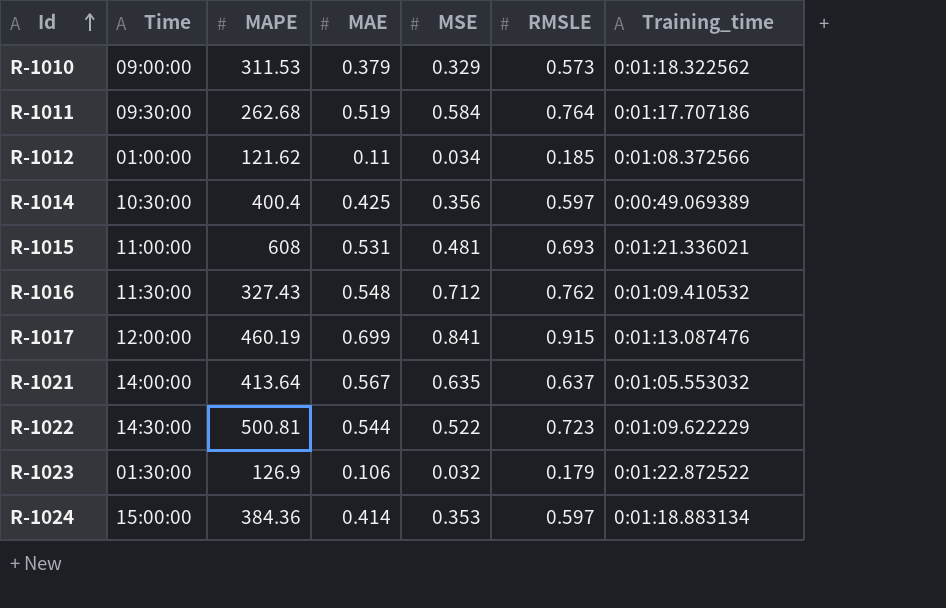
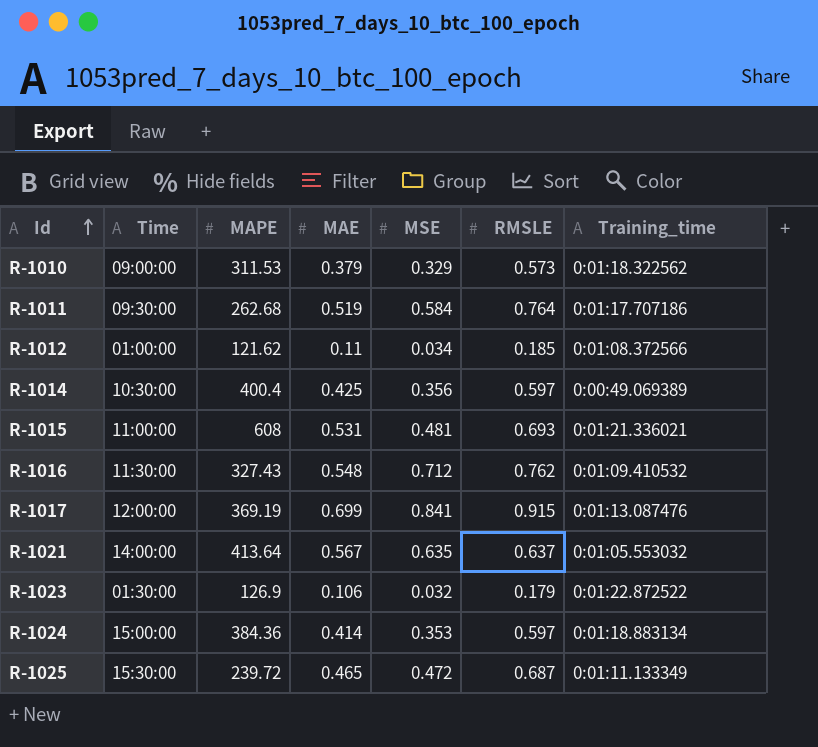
row R-1022: 14:30:00 | 500.81 | 0.544 | 0.522 | 0.723 | 0:01:09.622229 -> none
R-1017 | MAPE: 460.19 -> 369.19
row R-1025: none -> 15:30:00 | 239.72 | 0.465 | 0.472 | 0.687 | 0:01:11.133349

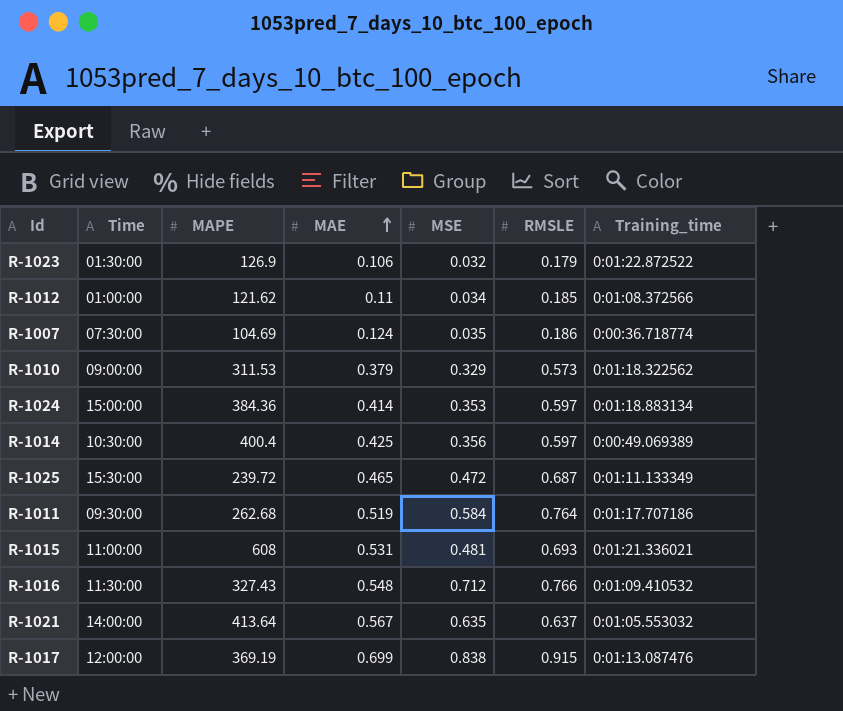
row order: Id ascending -> MAE ascending
row R-1007: none -> 07:30:00 | 104.69 | 0.124 | 0.035 | 0.186 | 0:00:36.718774
R-1016 | RMSLE: 0.762 -> 0.766
R-1017 | MSE: 0.841 -> 0.838

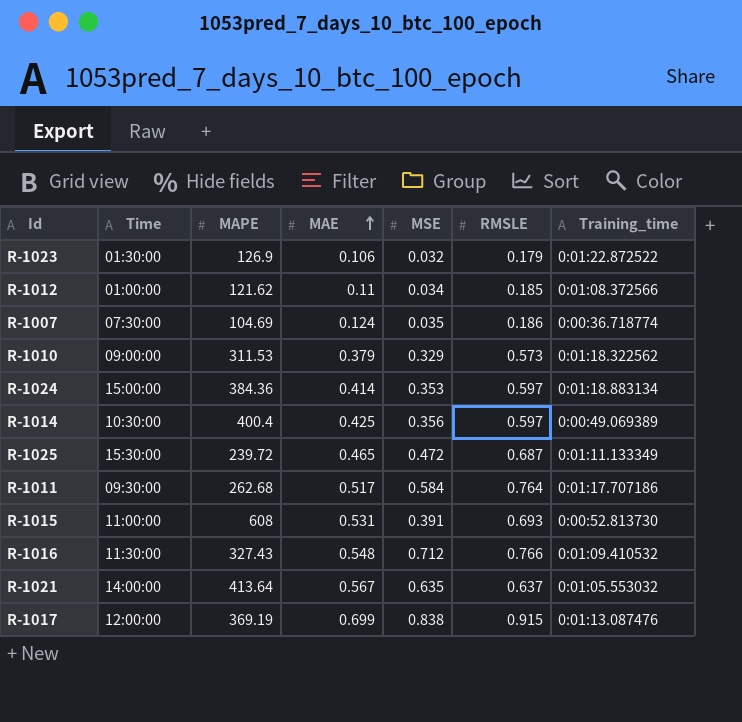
R-1011 | MAE: 0.519 -> 0.517
R-1015 | MSE: 0.481 -> 0.391
R-1015 | Training_time: 0:01:21.336021 -> 0:00:52.813730

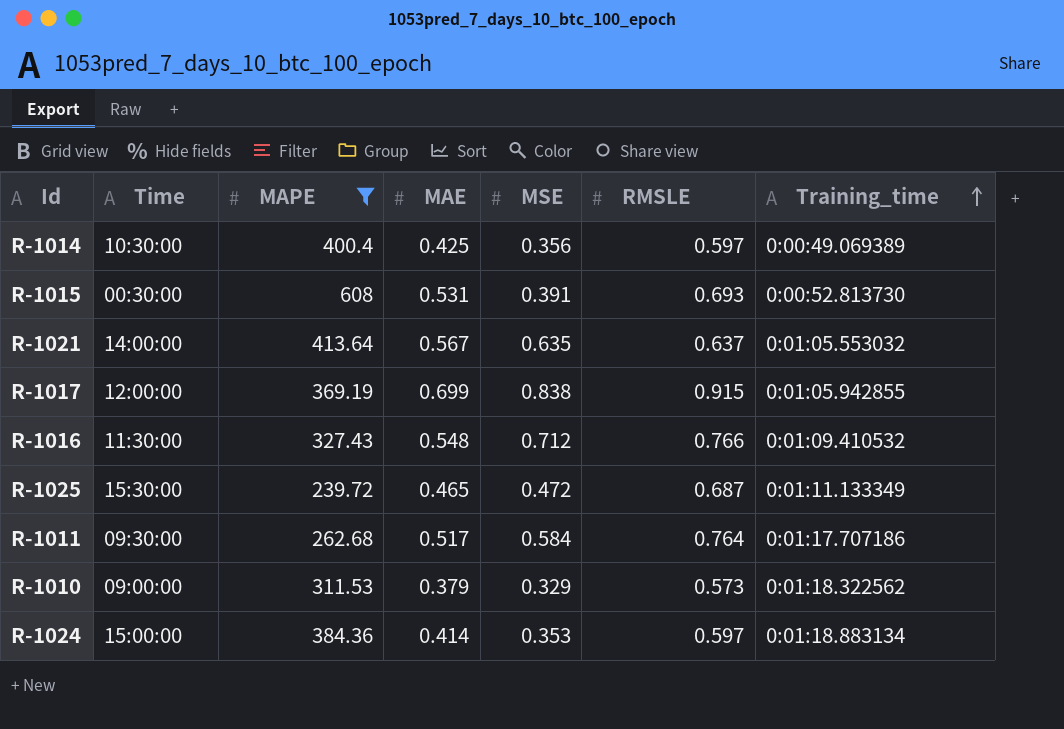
filter: none -> MAPE >= 239.72
row order: MAE ascending -> Training_time ascending
R-1015 | Time: 11:00:00 -> 00:30:00
R-1017 | Training_time: 0:01:13.087476 -> 0:01:05.942855

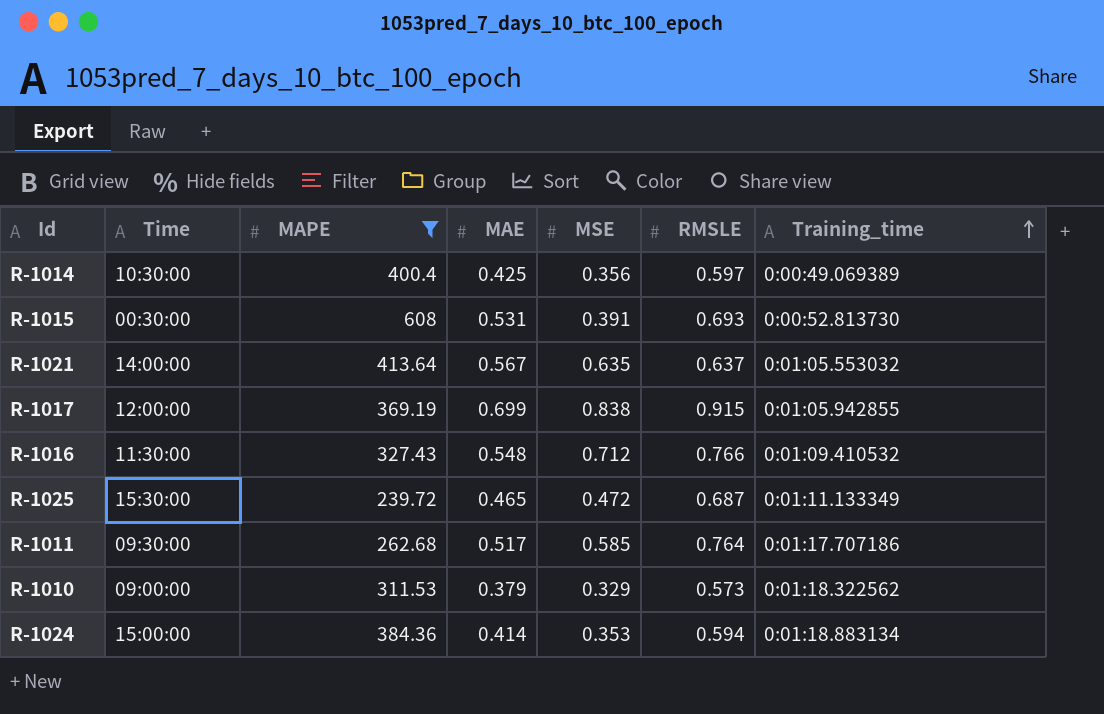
R-1011 | MSE: 0.584 -> 0.585
R-1024 | RMSLE: 0.597 -> 0.594

